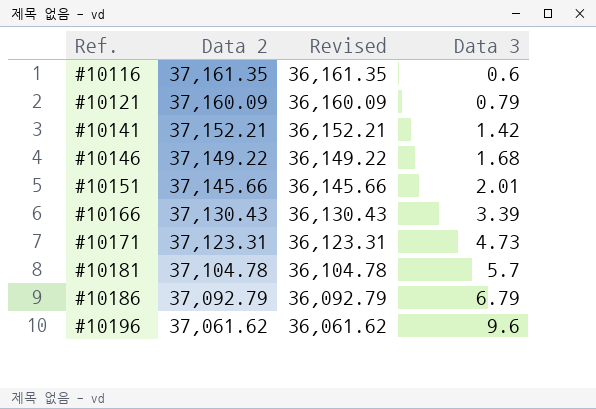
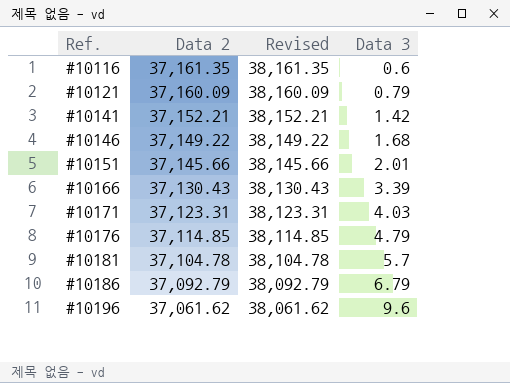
column Revised | formula: [Data 2] - 1000 -> [Data 2] + 1000
#10171 | Data 3: 4.73 -> 4.03
row #10176: none -> 37,114.85 | 38,114.85 | 4.79

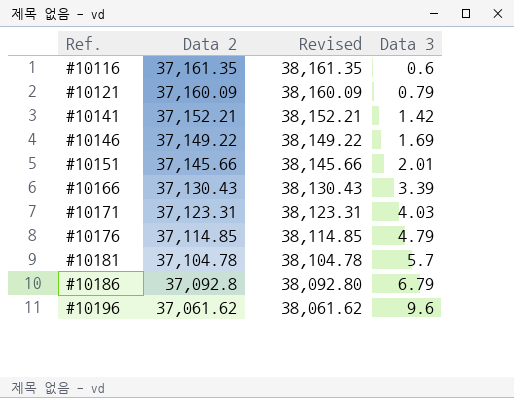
#10146 | Data 3: 1.68 -> 1.69
#10186 | Data 2: 37,092.79 -> 37,092.8
#10186 | Revised: 38,092.79 -> 38,092.80

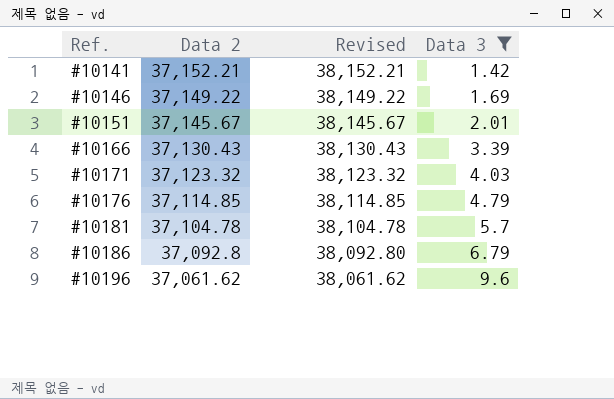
filter: none -> Data 3 >= 1.42
#10151 | Data 2: 37,145.66 -> 37,145.67
#10151 | Revised: 38,145.66 -> 38,145.67
#10171 | Data 2: 37,123.31 -> 37,123.32
#10171 | Revised: 38,123.31 -> 38,123.32

